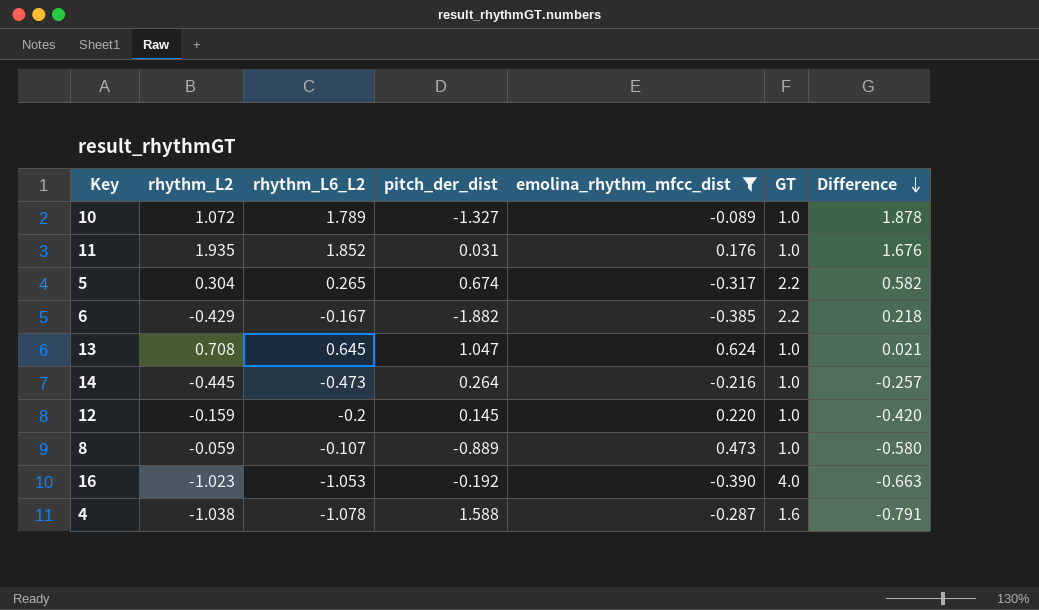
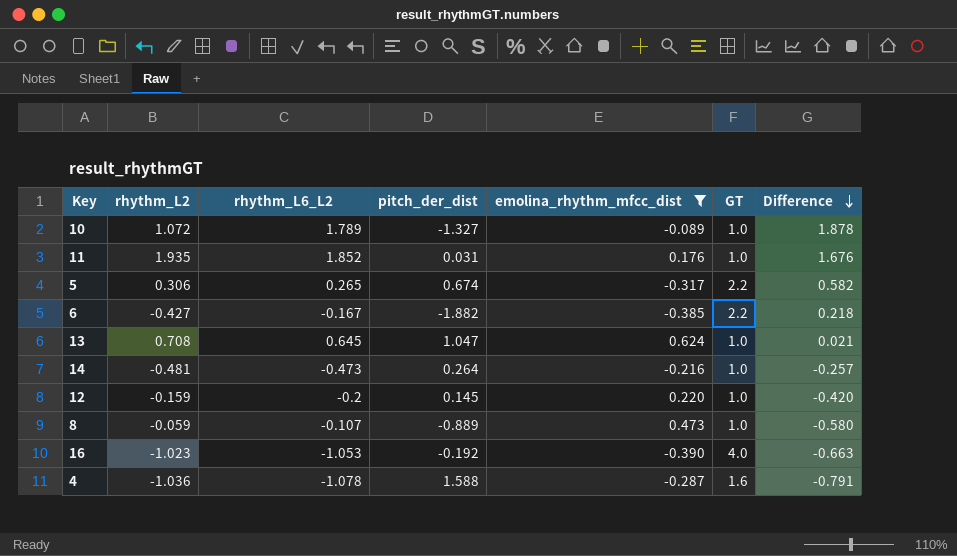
5 | rhythm_L2: 0.304 -> 0.306
6 | rhythm_L2: -0.429 -> -0.427
14 | rhythm_L2: -0.445 -> -0.481
4 | rhythm_L2: -1.038 -> -1.036

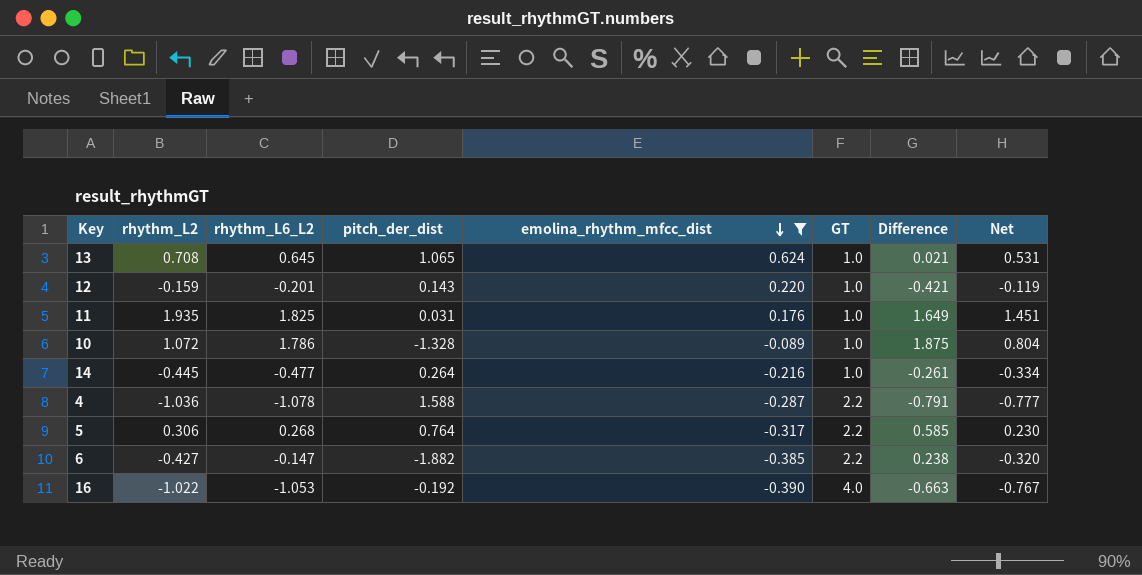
row order: Difference descending -> emolina_rhythm_mfcc_dist descending
column Net | formula: none -> [rhythm_L2] * 0.75
row 8: -0.059 | -0.107 | -0.889 | 0.473 | 1.0 | -0.580 -> none
13 | pitch_der_dist: 1.047 -> 1.065
12 | rhythm_L6_L2: -0.2 -> -0.201
12 | pitch_der_dist: 0.145 -> 0.143
12 | Difference: -0.420 -> -0.421
11 | rhythm_L6_L2: 1.852 -> 1.825
11 | Difference: 1.676 -> 1.649
10 | rhythm_L6_L2: 1.789 -> 1.786
10 | pitch_der_dist: -1.327 -> -1.328
10 | Difference: 1.878 -> 1.875
14 | rhythm_L2: -0.481 -> -0.445
14 | rhythm_L6_L2: -0.473 -> -0.477
14 | Difference: -0.257 -> -0.261
4 | GT: 1.6 -> 2.2
5 | rhythm_L6_L2: 0.265 -> 0.268
5 | pitch_der_dist: 0.674 -> 0.764
5 | Difference: 0.582 -> 0.585
6 | rhythm_L6_L2: -0.167 -> -0.147
6 | Difference: 0.218 -> 0.238
16 | rhythm_L2: -1.023 -> -1.022

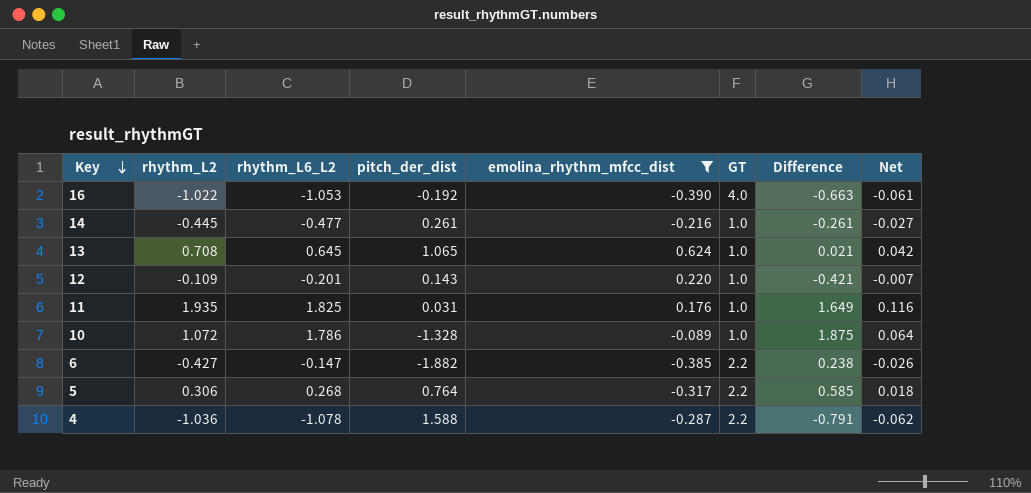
row order: emolina_rhythm_mfcc_dist descending -> Key descending
column Net | formula: [rhythm_L2] * 0.75 -> [rhythm_L2] * 0.06
14 | pitch_der_dist: 0.264 -> 0.261
12 | rhythm_L2: -0.159 -> -0.109

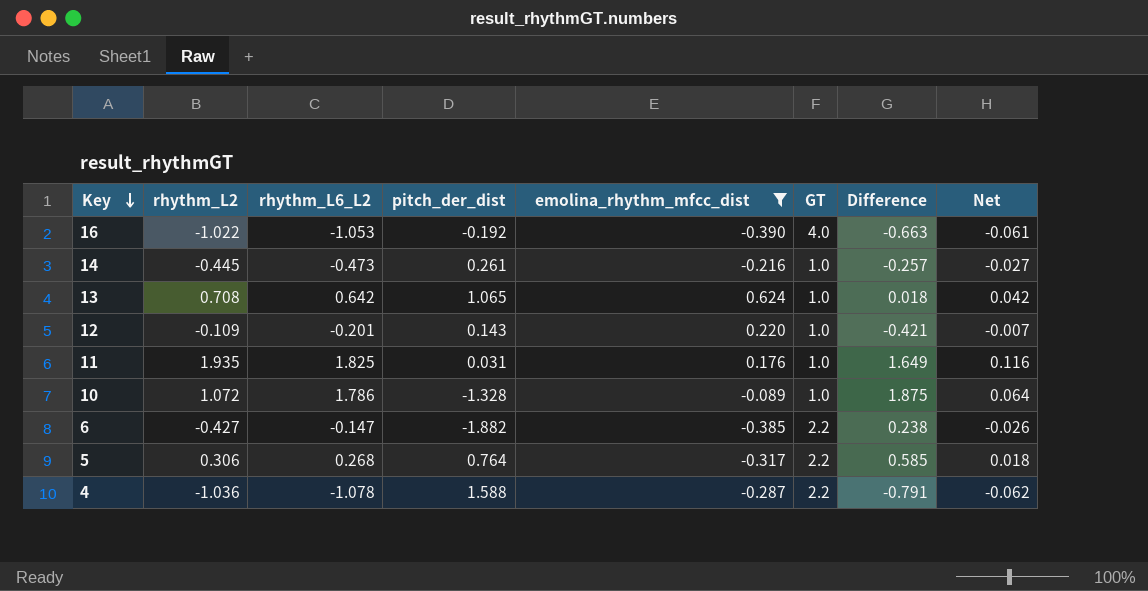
14 | rhythm_L6_L2: -0.477 -> -0.473
14 | Difference: -0.261 -> -0.257
13 | rhythm_L6_L2: 0.645 -> 0.642
13 | Difference: 0.021 -> 0.018

